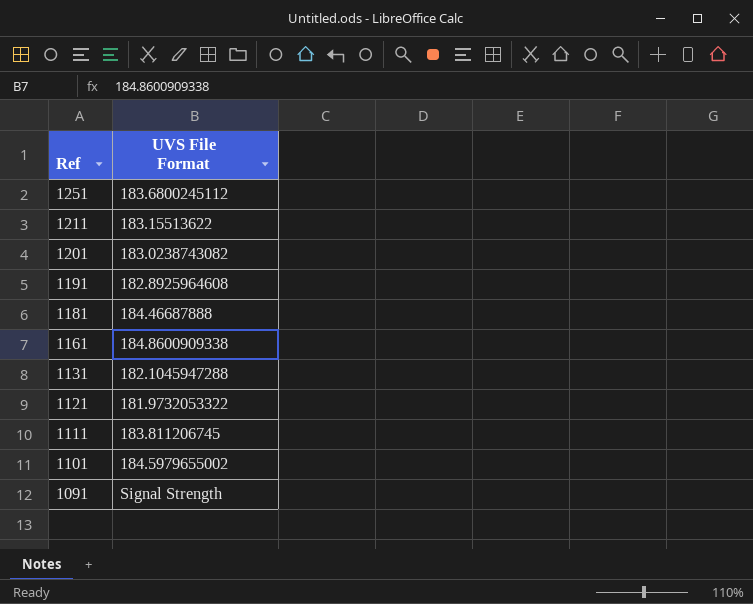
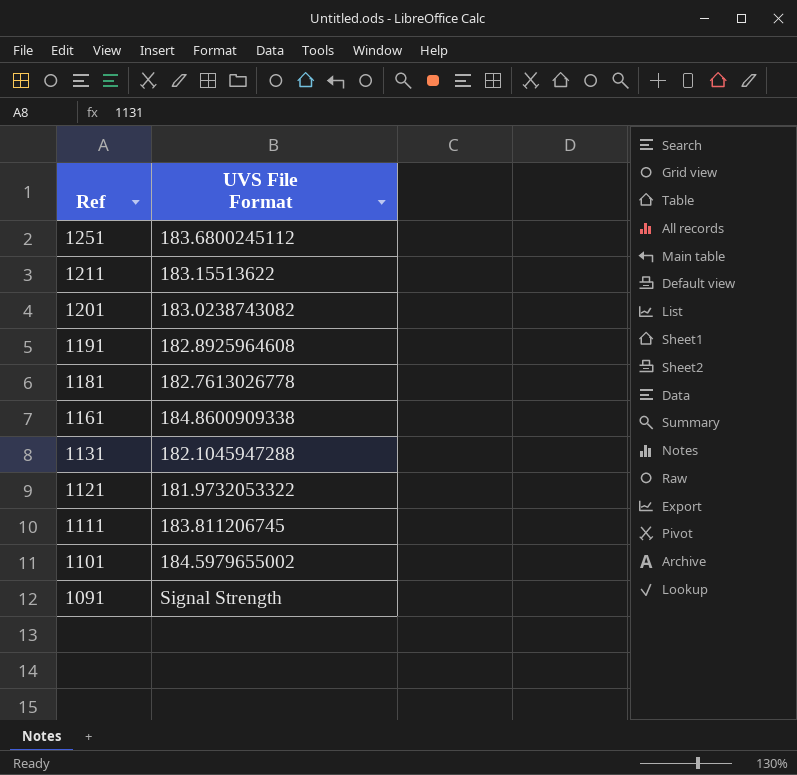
1181 | UVS File Format: 184.46687888 -> 182.7613026778

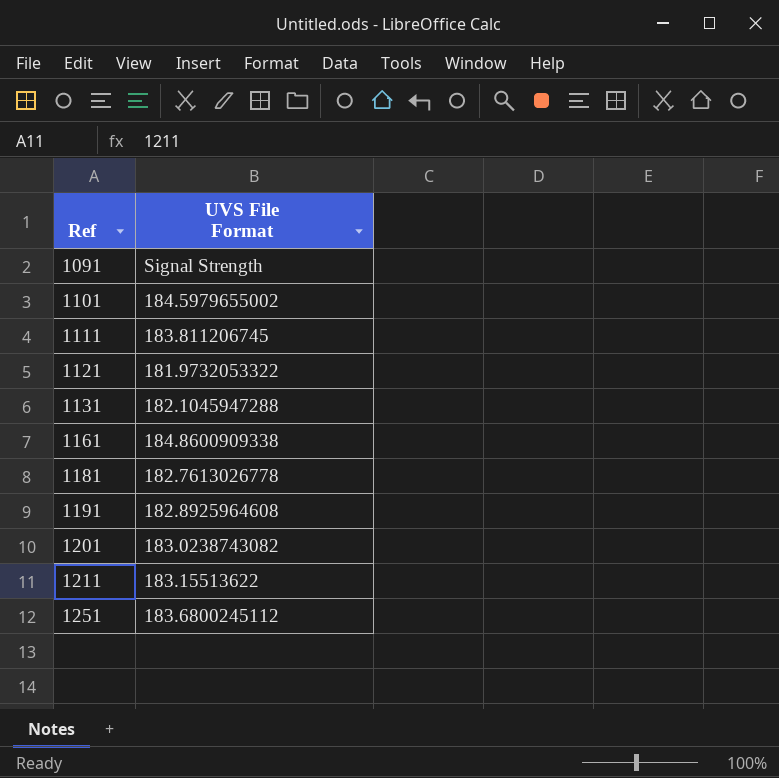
row order: Ref descending -> Ref ascending

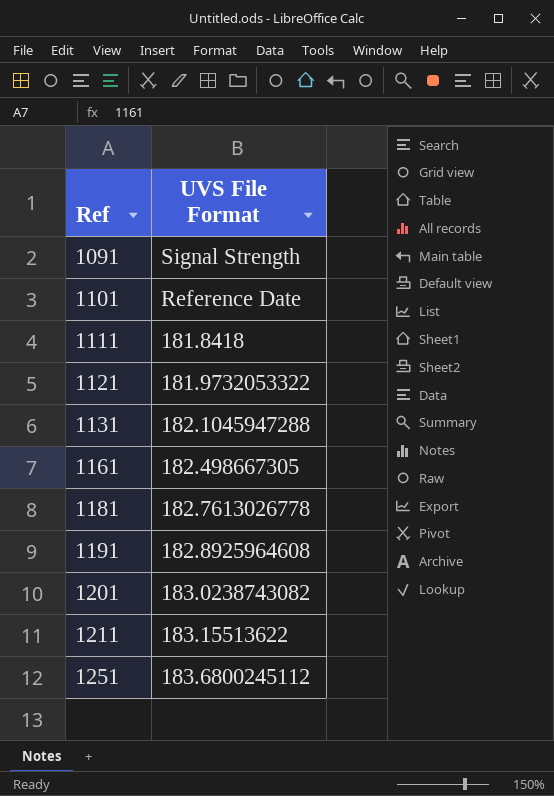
1101 | UVS File Format: 184.5979655002 -> Reference Date
1111 | UVS File Format: 183.811206745 -> 181.8418
1161 | UVS File Format: 184.8600909338 -> 182.498667305

